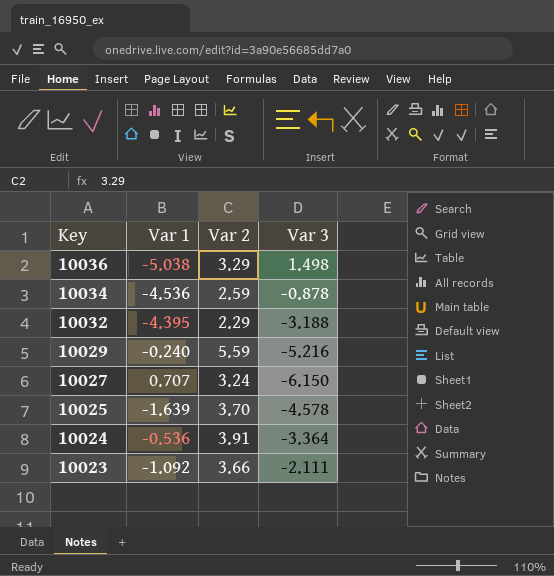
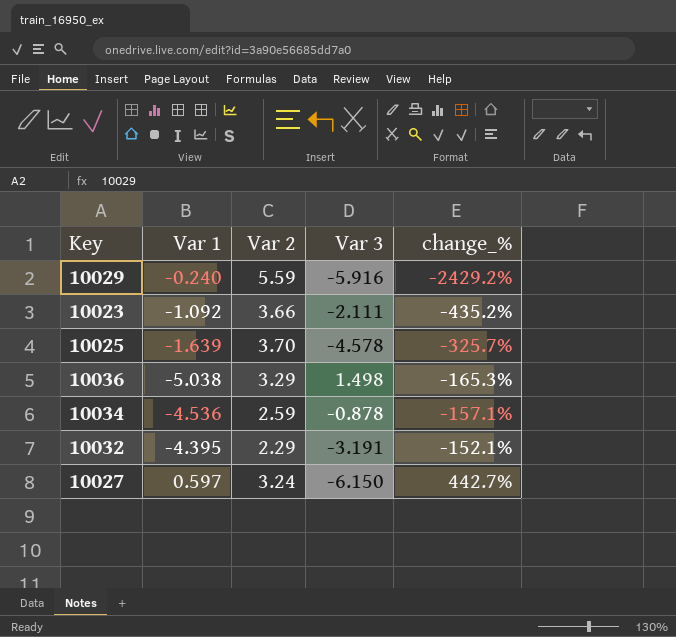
row order: Key descending -> change_% ascending
column change_% | formula: none -> ([Var 2] - [Var 1]) / [Var 1]
row 10024: -0.536 | 3.91 | -3.364 -> none
10029 | Var 3: -5.216 -> -5.916
10032 | Var 3: -3.188 -> -3.191
10027 | Var 1: 0.707 -> 0.597

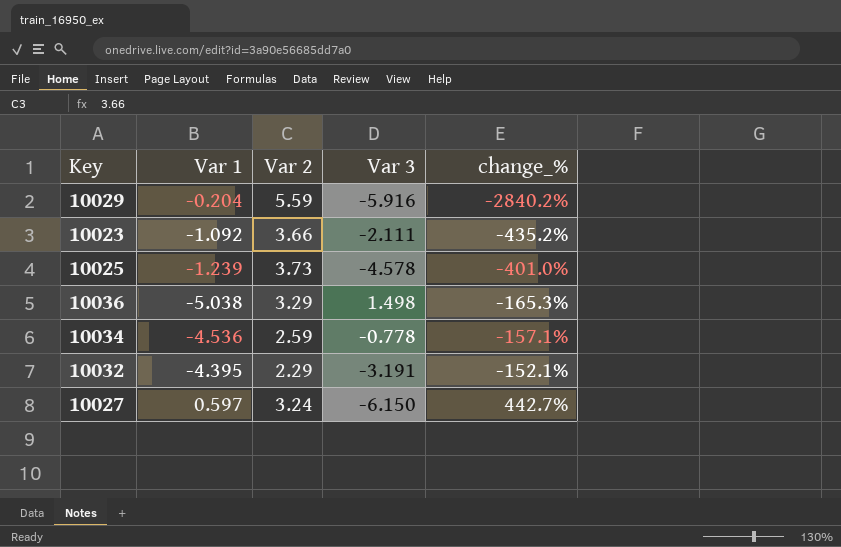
10029 | Var 1: -0.240 -> -0.204
10029 | change_%: -2429.2% -> -2840.2%
10025 | Var 1: -1.639 -> -1.239
10025 | Var 2: 3.70 -> 3.73
10025 | change_%: -325.7% -> -401.0%
10034 | Var 3: -0.878 -> -0.778

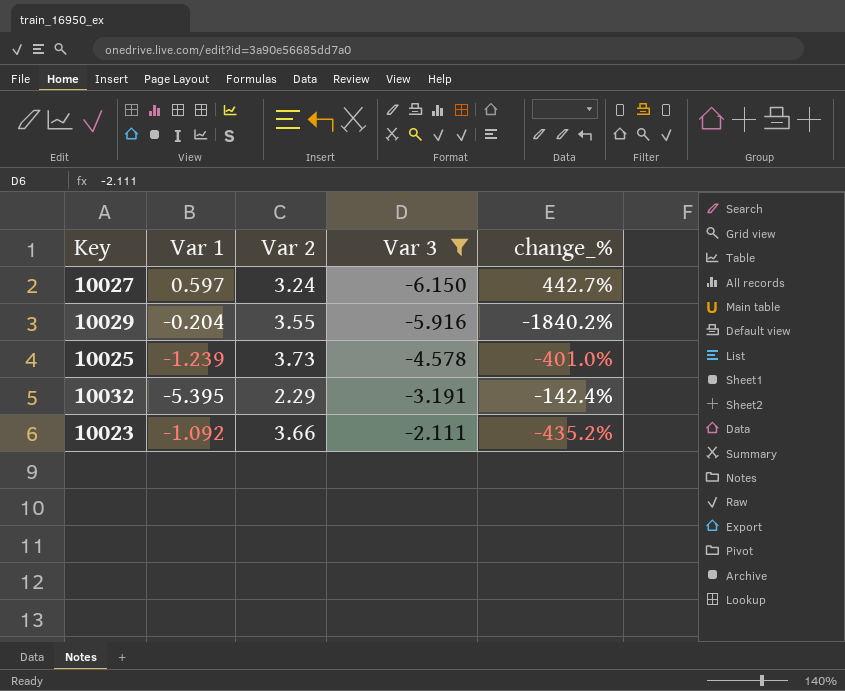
filter: none -> Var 3 <= -2.111
row order: change_% ascending -> Var 3 ascending
10029 | Var 2: 5.59 -> 3.55
10029 | change_%: -2840.2% -> -1840.2%
10032 | Var 1: -4.395 -> -5.395
10032 | change_%: -152.1% -> -142.4%

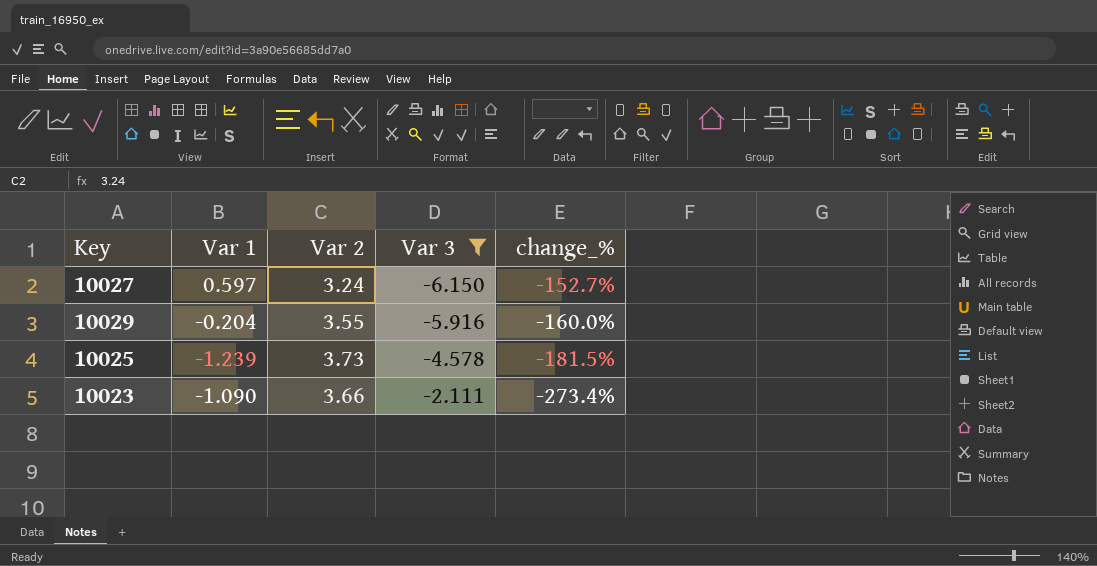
column change_% | formula: ([Var 2] - [Var 1]) / [Var 1] -> ([Var 2] - [Var 3]) / [Var 3]
row 10032: -5.395 | 2.29 | -3.191 | -142.4% -> none
10023 | Var 1: -1.092 -> -1.090

